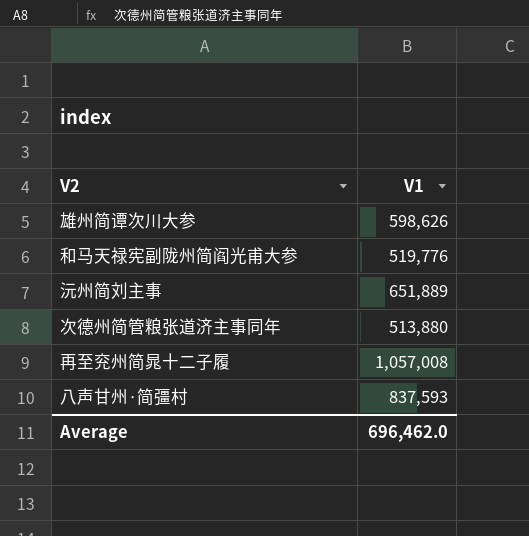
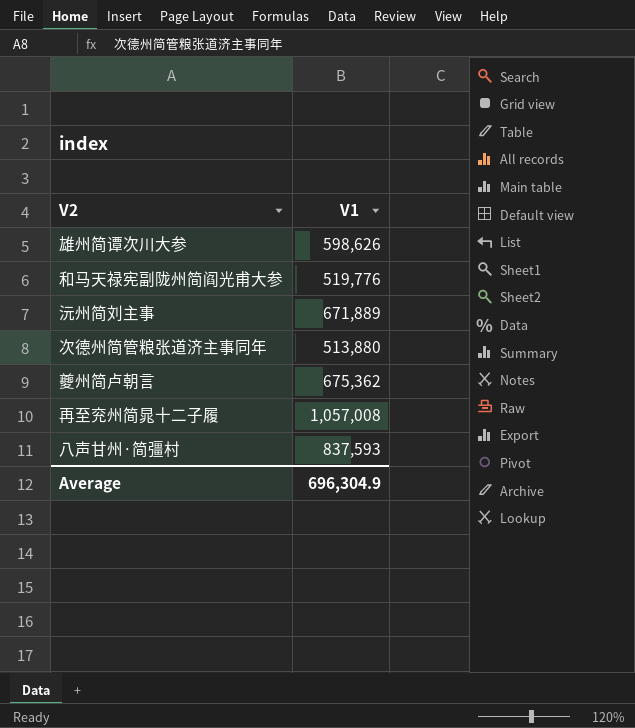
沅州简刘主事 | V1: 651,889 -> 671,889
row 夔州简卢朝言: none -> 675,362
Average | V1: 696,462.0 -> 696,304.9

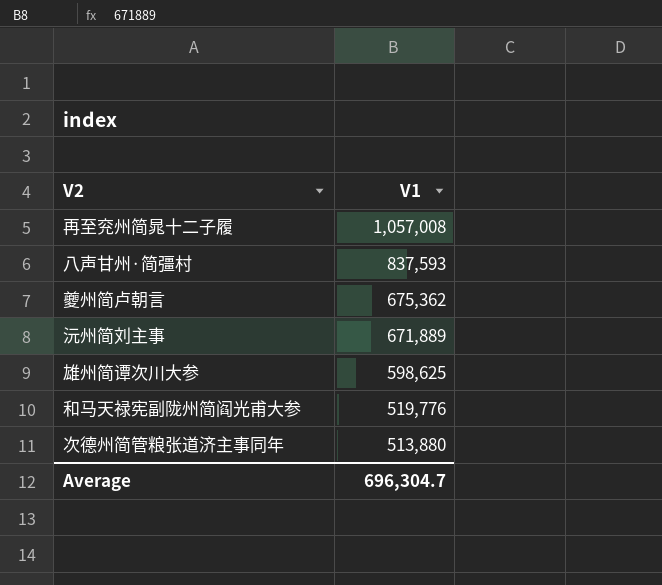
row order: none -> V1 descending
雄州简谭次川大参 | V1: 598,626 -> 598,625
Average | V1: 696,304.9 -> 696,304.7

